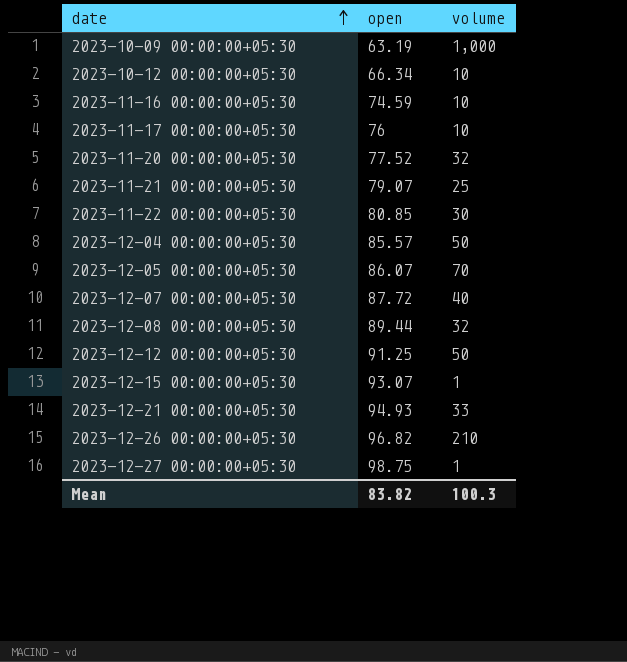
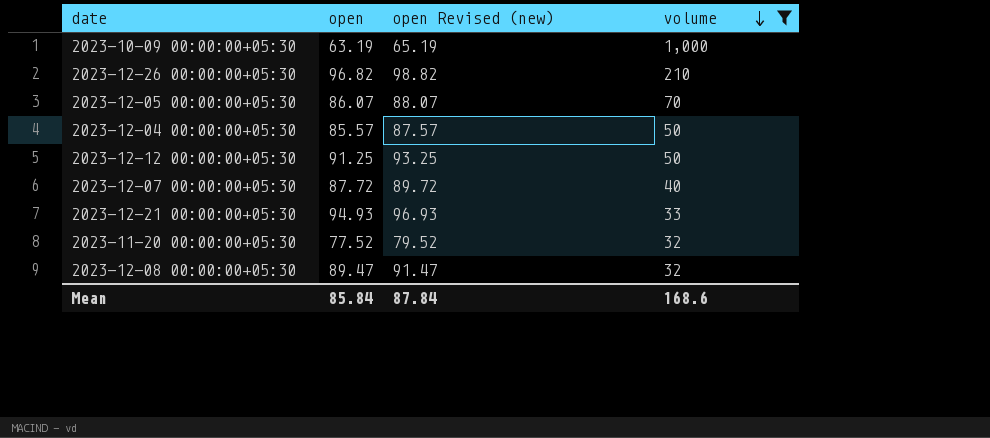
filter: none -> volume >= 32
row order: date ascending -> volume descending
column open Revised (new) | formula: none -> [open] + 2
2023-12-08 00:00:00+05:30 | open: 89.44 -> 89.47
Mean | open: 83.82 -> 85.84
Mean | volume: 100.3 -> 168.6

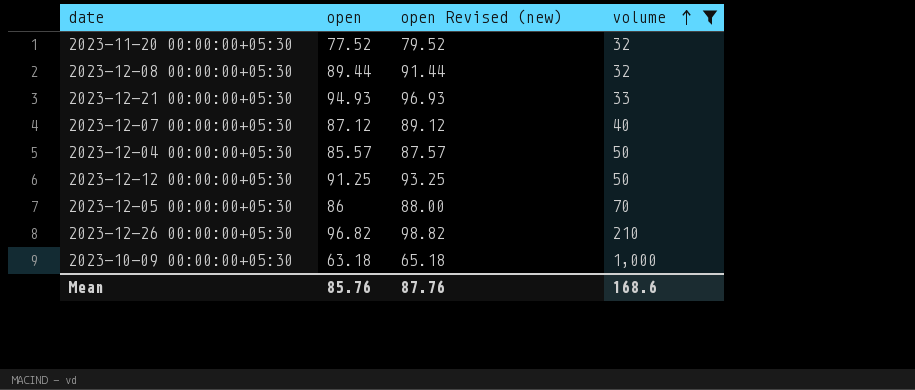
row order: volume descending -> volume ascending
2023-12-08 00:00:00+05:30 | open: 89.47 -> 89.44
2023-12-08 00:00:00+05:30 | open Revised (new): 91.47 -> 91.44
2023-12-07 00:00:00+05:30 | open: 87.72 -> 87.12
2023-12-07 00:00:00+05:30 | open Revised (new): 89.72 -> 89.12
2023-12-05 00:00:00+05:30 | open: 86.07 -> 86
2023-12-05 00:00:00+05:30 | open Revised (new): 88.07 -> 88.00
2023-10-09 00:00:00+05:30 | open: 63.19 -> 63.18
2023-10-09 00:00:00+05:30 | open Revised (new): 65.19 -> 65.18
Mean | open: 85.84 -> 85.76
Mean | open Revised (new): 87.84 -> 87.76

